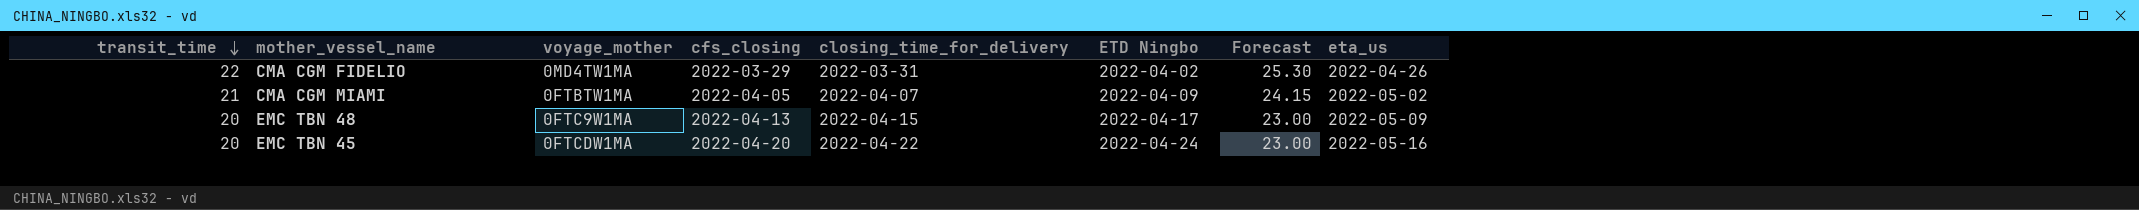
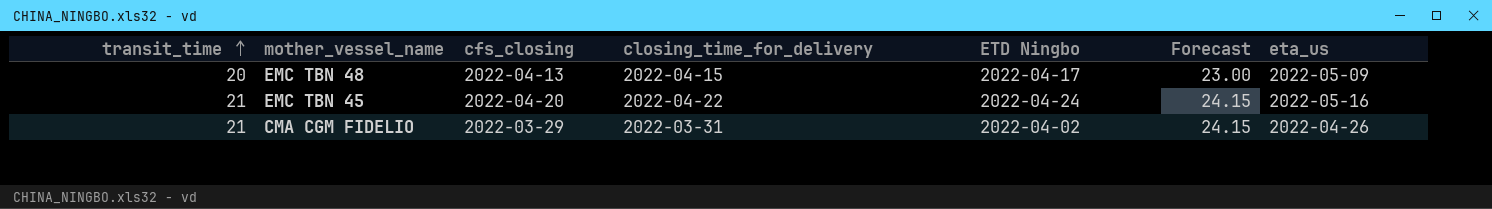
row order: transit_time descending -> transit_time ascending
column voyage_mother | position: 3 -> none
row CMA CGM MIAMI: 21 | 0FTBTW1MA | 2022-04-05 | 2022-04-07 | 2022-04-09 | 24.15 | 2022-05-02 -> none
EMC TBN 45 | transit_time: 20 -> 21
EMC TBN 45 | Forecast: 23.00 -> 24.15
CMA CGM FIDELIO | transit_time: 22 -> 21
CMA CGM FIDELIO | Forecast: 25.30 -> 24.15

